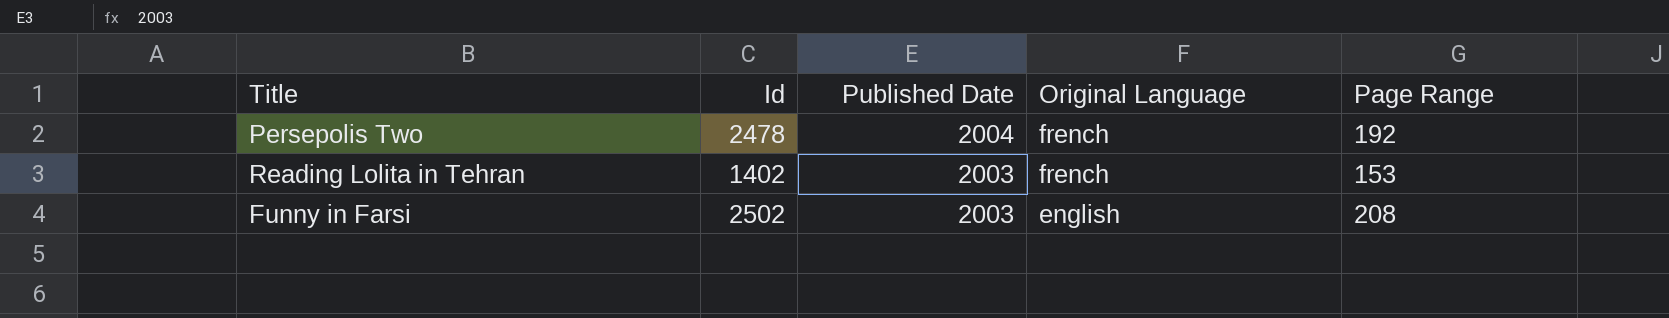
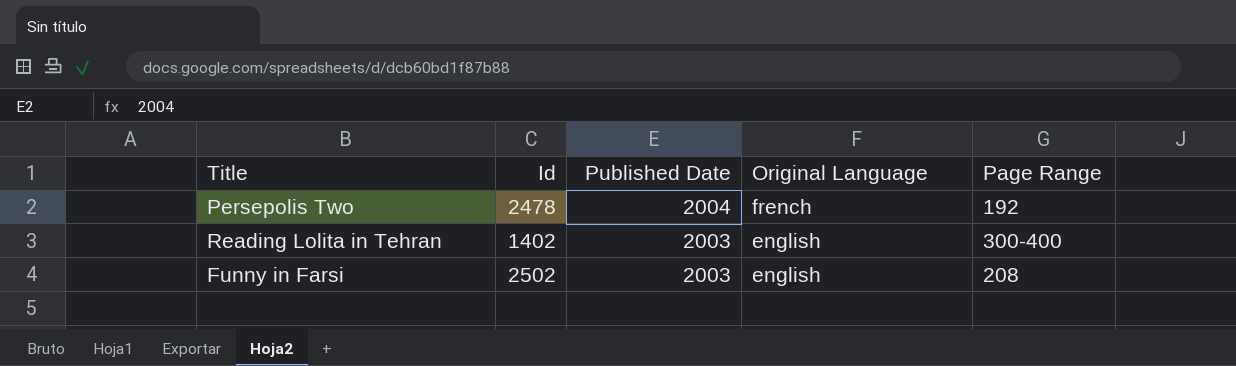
Reading Lolita in Tehran | Original Language: french -> english
Reading Lolita in Tehran | Page Range: 153 -> 300-400

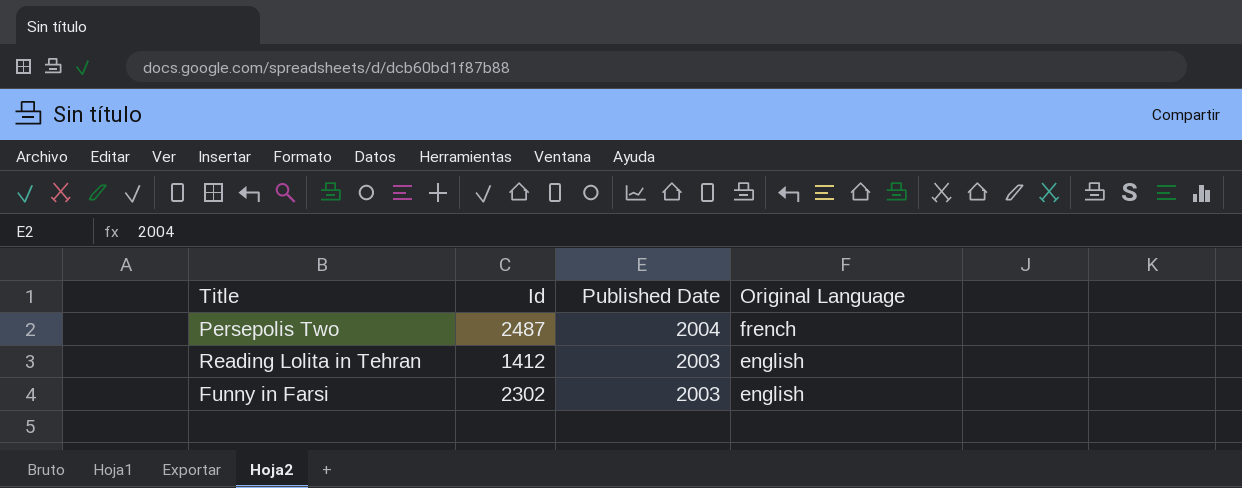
column Page Range | position: 5 -> none
Persepolis Two | Id: 2478 -> 2487
Reading Lolita in Tehran | Id: 1402 -> 1412
Funny in Farsi | Id: 2502 -> 2302

